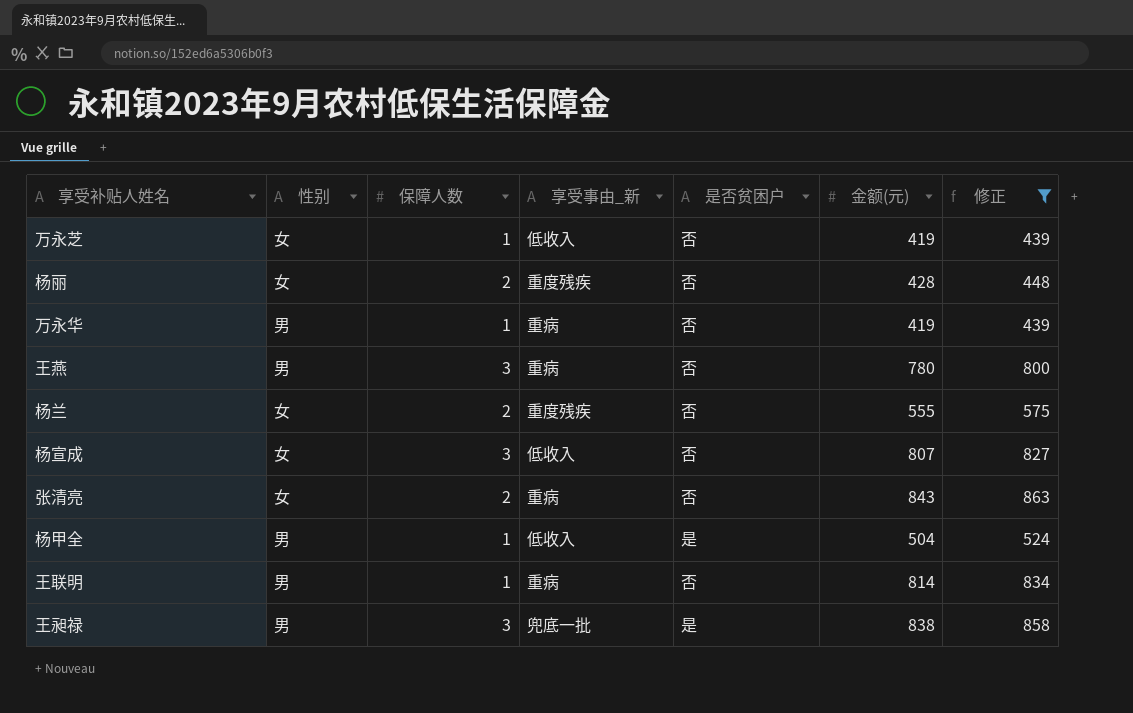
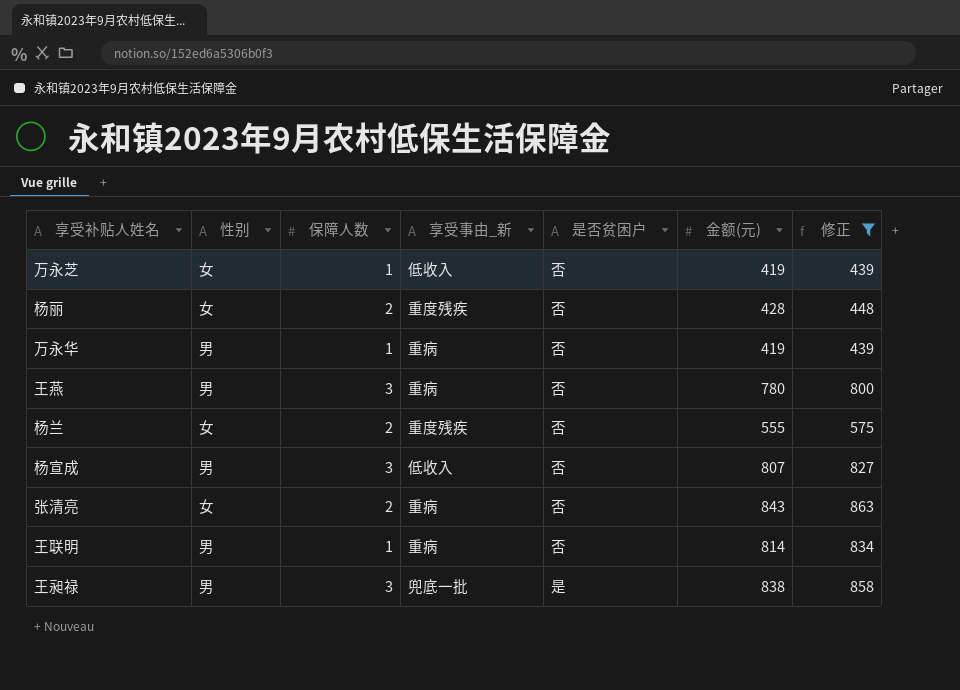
row 杨甲全: 男 | 1 | 低收入 | 是 | 504 | 524 -> none
杨宣成 | 性别: 女 -> 男

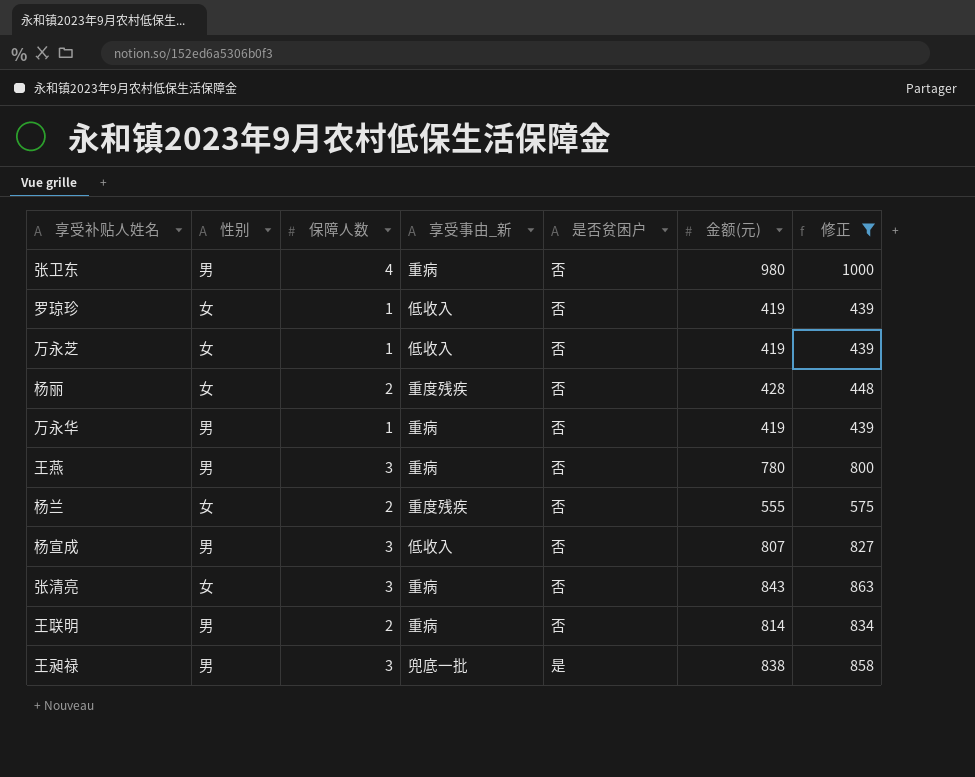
row 张卫东: none -> 男 | 4 | 重病 | 否 | 980 | 1000
row 罗琼珍: none -> 女 | 1 | 低收入 | 否 | 419 | 439
张清亮 | 保障人数: 2 -> 3
王联明 | 保障人数: 1 -> 2

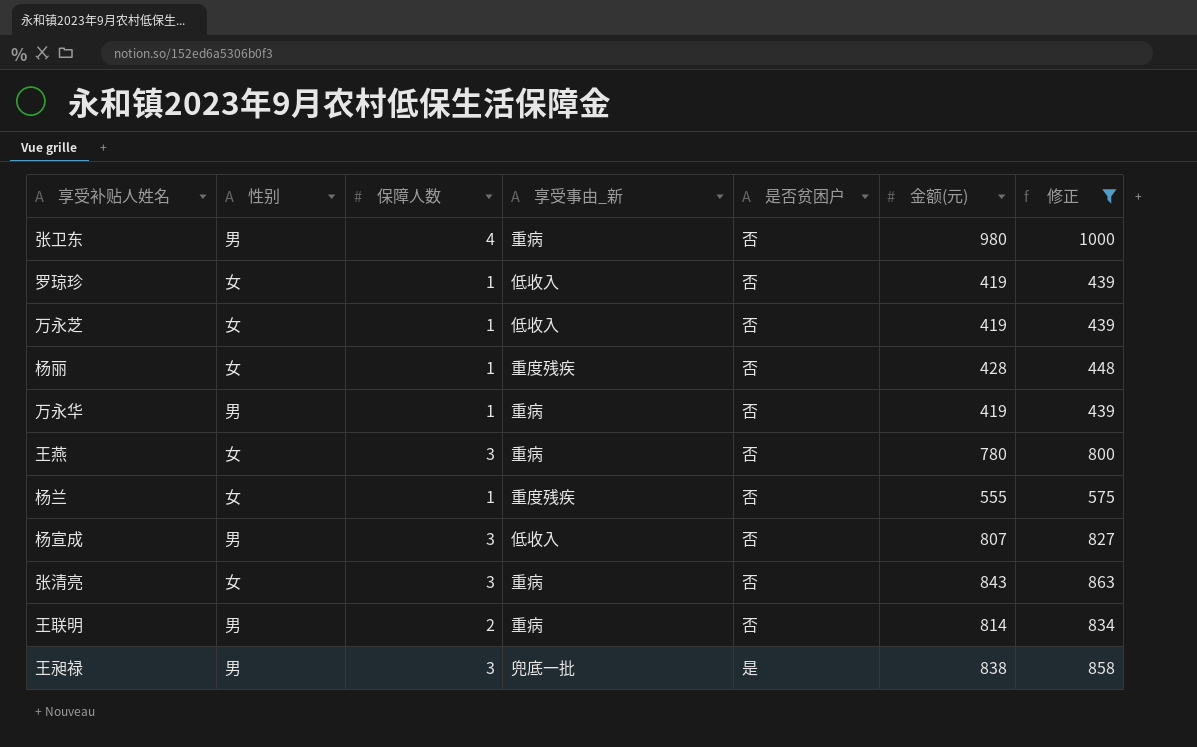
杨丽 | 保障人数: 2 -> 1
王燕 | 性别: 男 -> 女
杨兰 | 保障人数: 2 -> 1

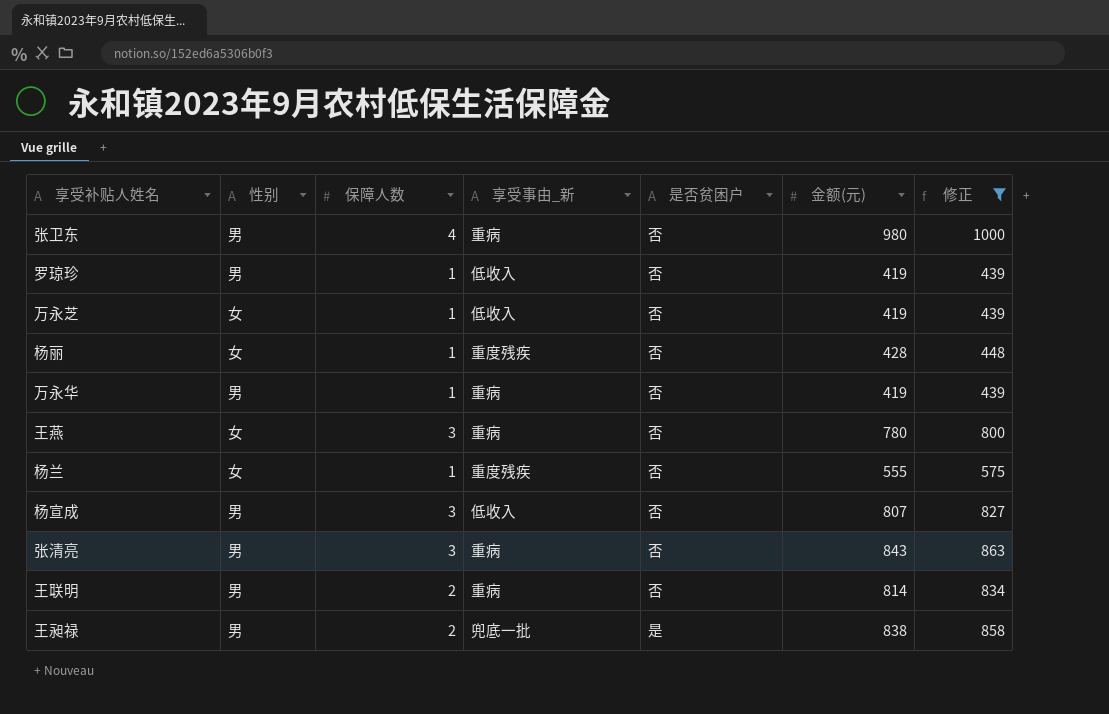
罗琼珍 | 性别: 女 -> 男
张清亮 | 性别: 女 -> 男
王昶禄 | 保障人数: 3 -> 2

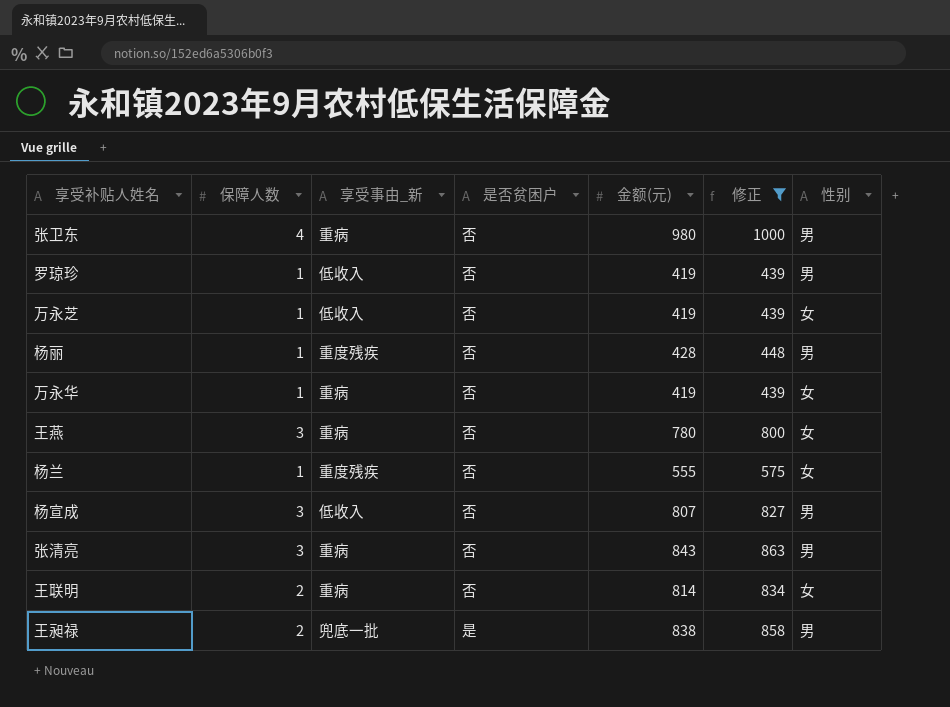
column 性别 | position: 2 -> 7
杨丽 | 性别: 女 -> 男
万永华 | 性别: 男 -> 女
王联明 | 性别: 男 -> 女

